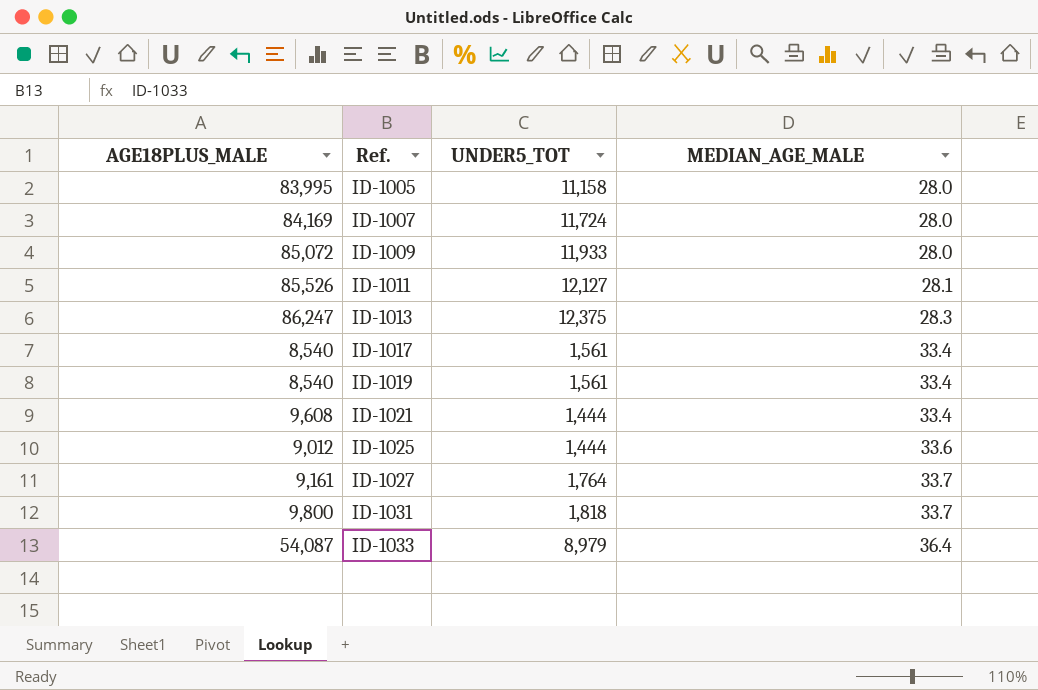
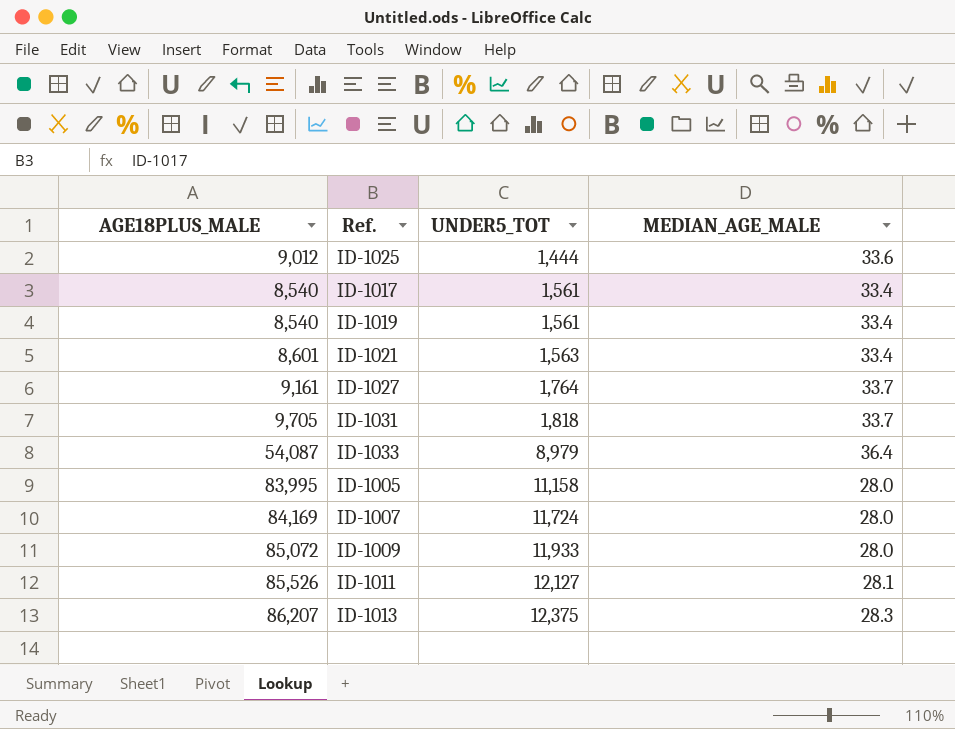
row order: Ref. ascending -> UNDER5_TOT ascending
ID-1021 | AGE18PLUS_MALE: 9,608 -> 8,601
ID-1021 | UNDER5_TOT: 1,444 -> 1,563
ID-1031 | AGE18PLUS_MALE: 9,800 -> 9,705
ID-1013 | AGE18PLUS_MALE: 86,247 -> 86,207

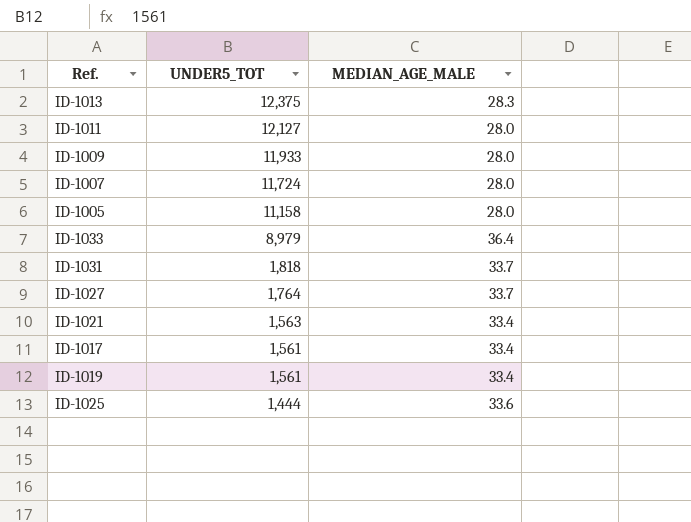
row order: UNDER5_TOT ascending -> UNDER5_TOT descending
column AGE18PLUS_MALE | position: 1 -> none
ID-1011 | MEDIAN_AGE_MALE: 28.1 -> 28.0

